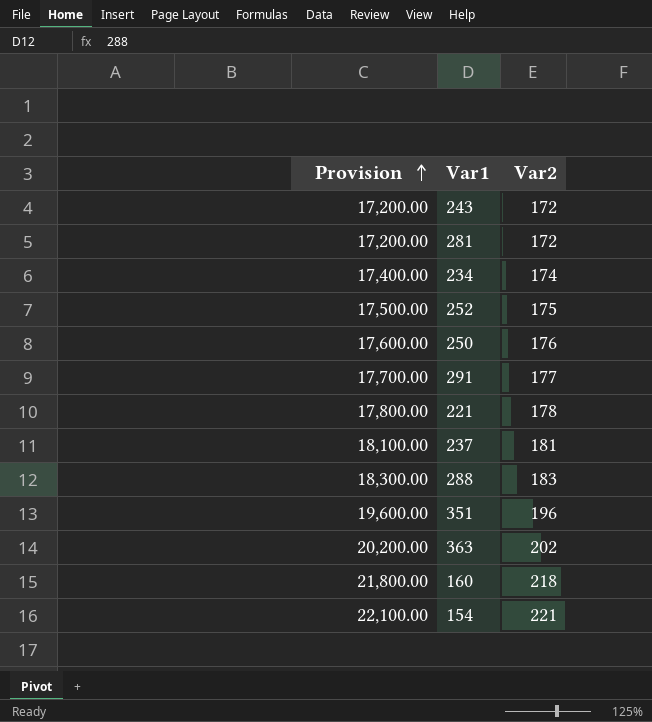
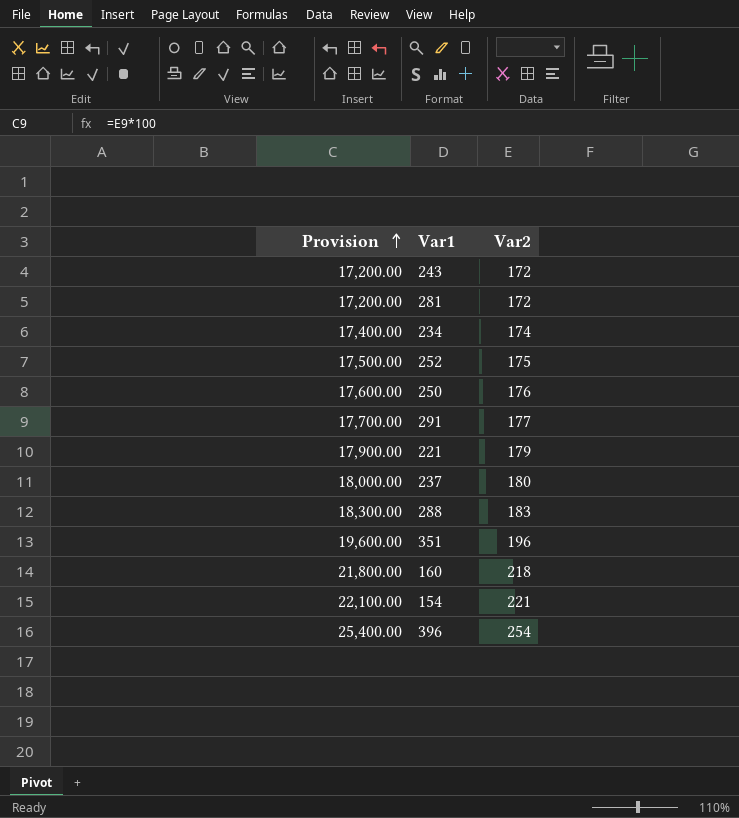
row 363: 20,200.00 | 202 -> none
221 | Provision: 17,800.00 -> 17,900.00
221 | Var2: 178 -> 179
237 | Provision: 18,100.00 -> 18,000.00
237 | Var2: 181 -> 180
row 396: none -> 25,400.00 | 254

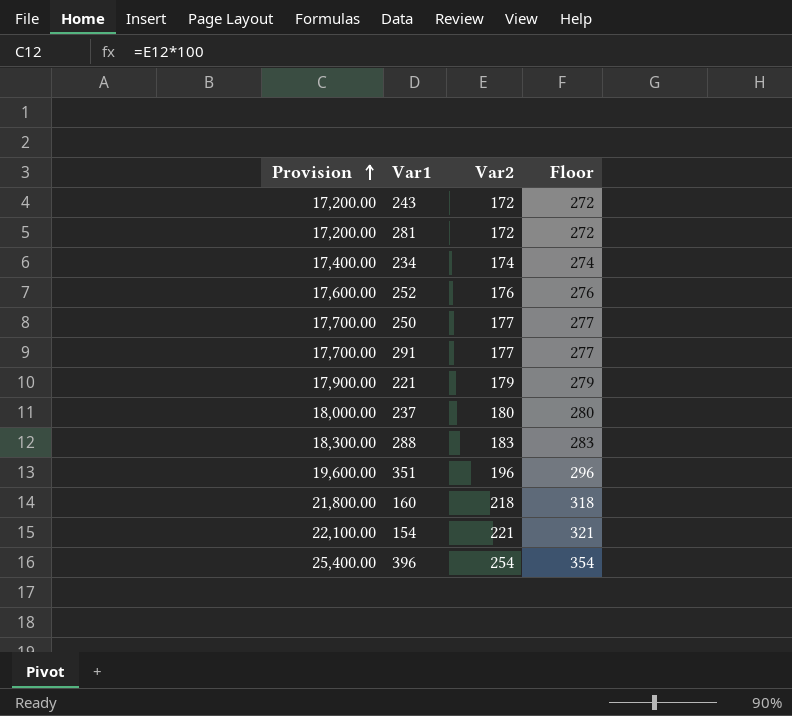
column Floor | formula: none -> [Var2] + 100
252 | Provision: 17,500.00 -> 17,600.00
252 | Var2: 175 -> 176
250 | Provision: 17,600.00 -> 17,700.00
250 | Var2: 176 -> 177

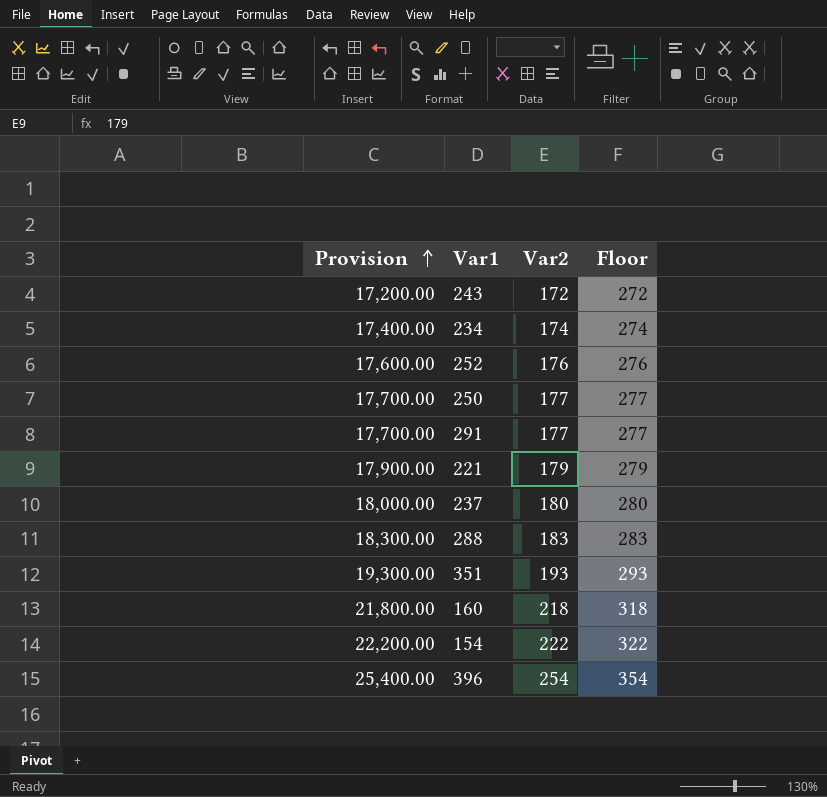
row 281: 17,200.00 | 172 | 272 -> none
351 | Provision: 19,600.00 -> 19,300.00
351 | Var2: 196 -> 193
351 | Floor: 296 -> 293
154 | Provision: 22,100.00 -> 22,200.00
154 | Var2: 221 -> 222
154 | Floor: 321 -> 322

